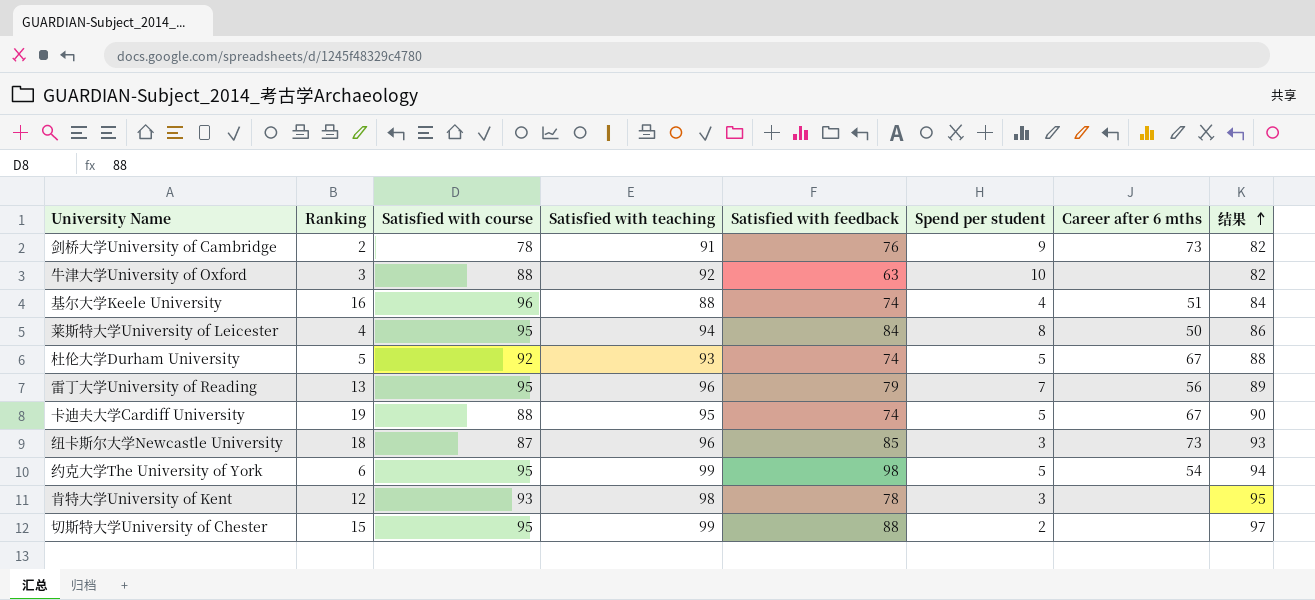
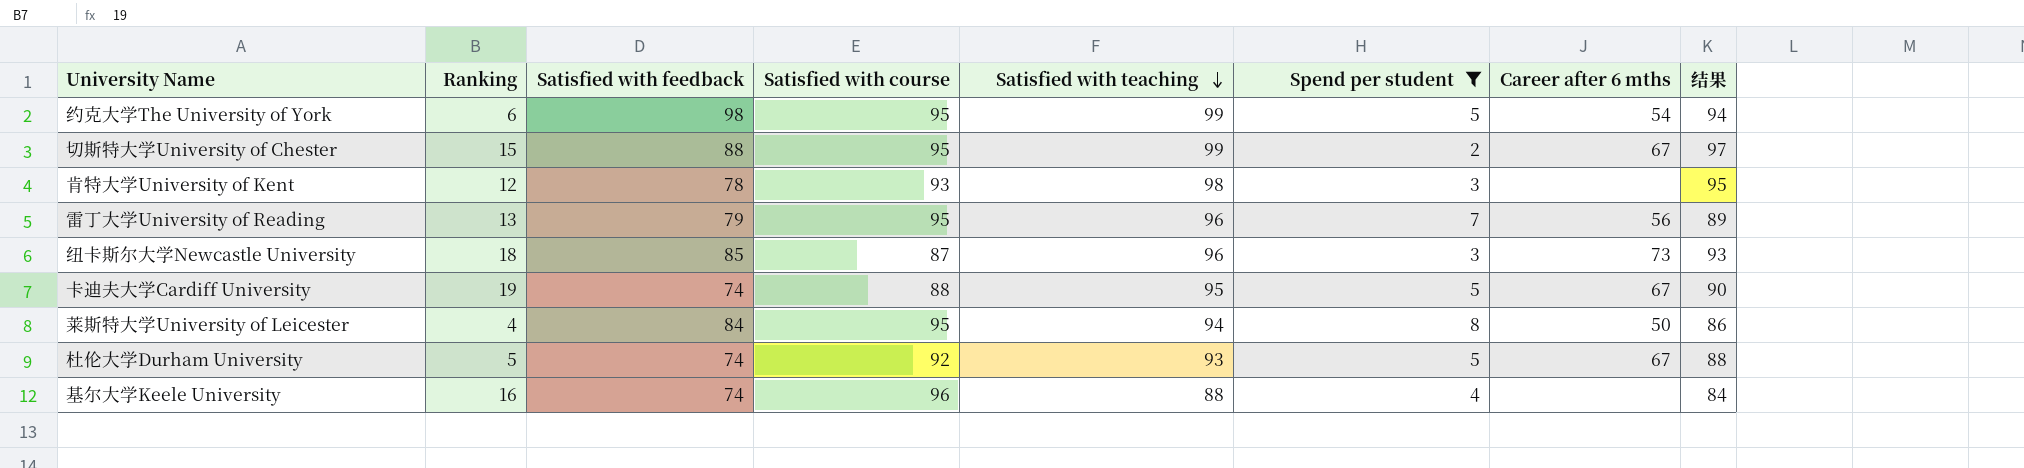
filter: none -> Spend per student <= 8
row order: 结果 ascending -> Satisfied with teaching descending
column Satisfied with feedback | position: 5 -> 3
切斯特大学University of Chester | Career after 6 mths: none -> 67
基尔大学Keele University | Career after 6 mths: 51 -> none

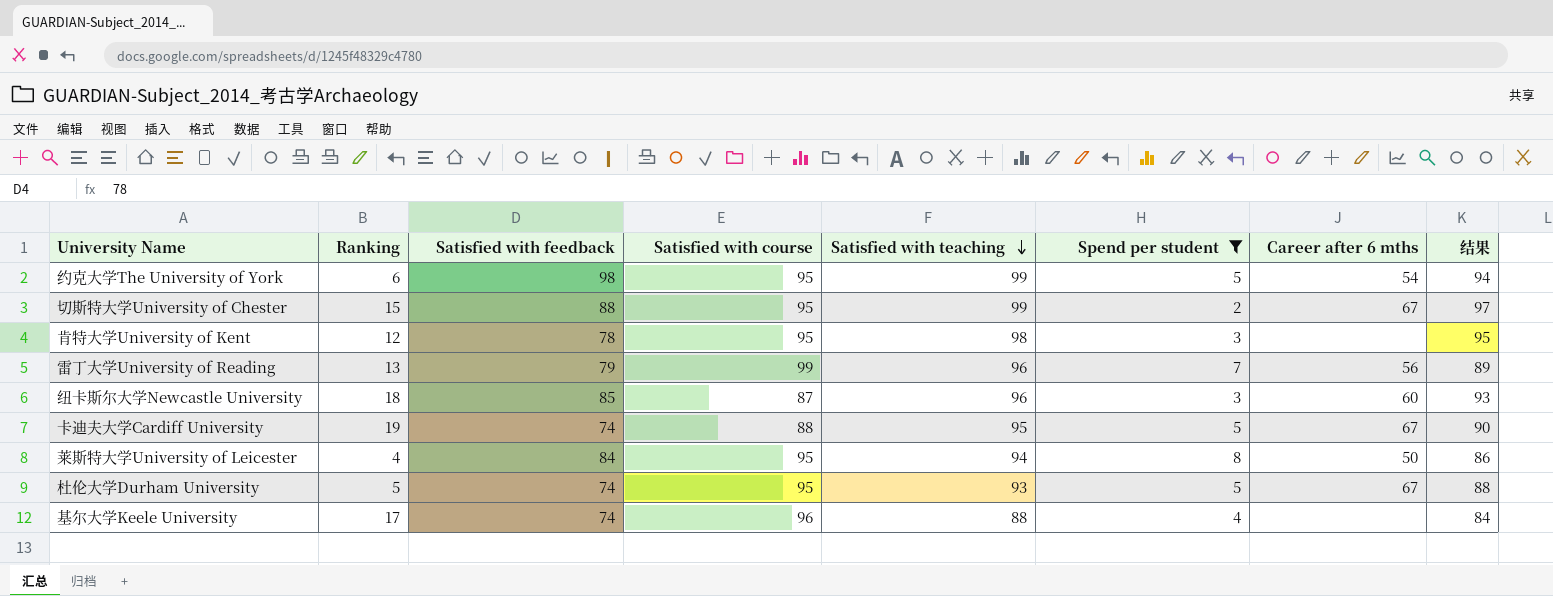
肯特大学University of Kent | Satisfied with course: 93 -> 95
雷丁大学University of Reading | Satisfied with course: 95 -> 99
纽卡斯尔大学Newcastle University | Career after 6 mths: 73 -> 60
杜伦大学Durham University | Satisfied with course: 92 -> 95
基尔大学Keele University | Ranking: 16 -> 17

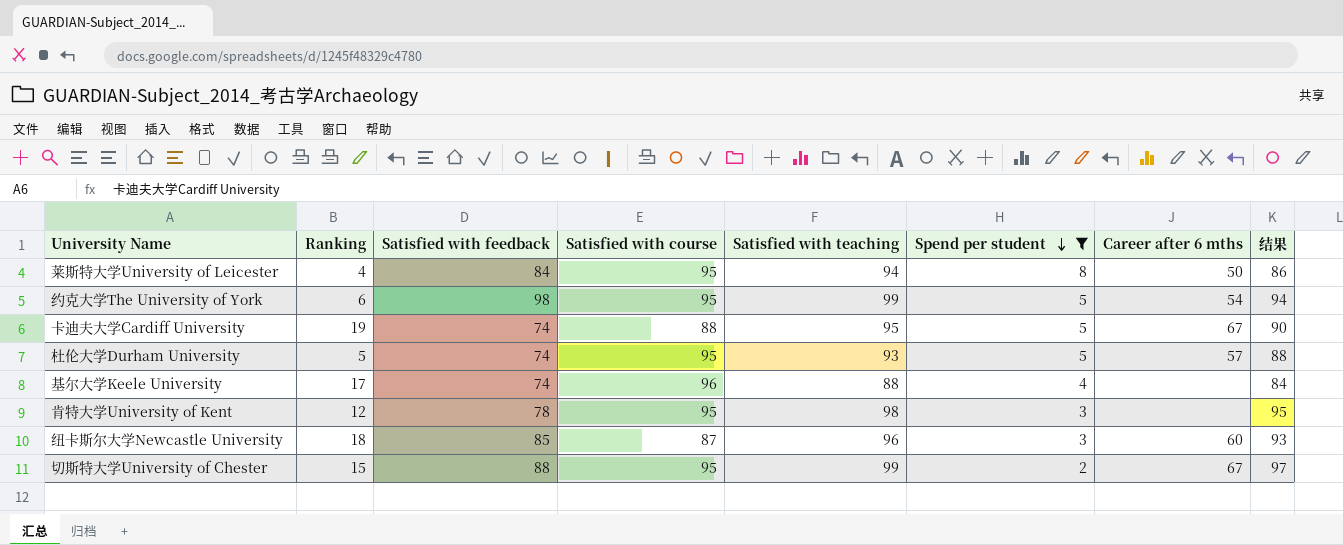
row order: Satisfied with teaching descending -> Spend per student descending
row 雷丁大学University of Reading: 13 | 79 | 99 | 96 | 7 | 56 | 89 -> none
杜伦大学Durham University | Career after 6 mths: 67 -> 57

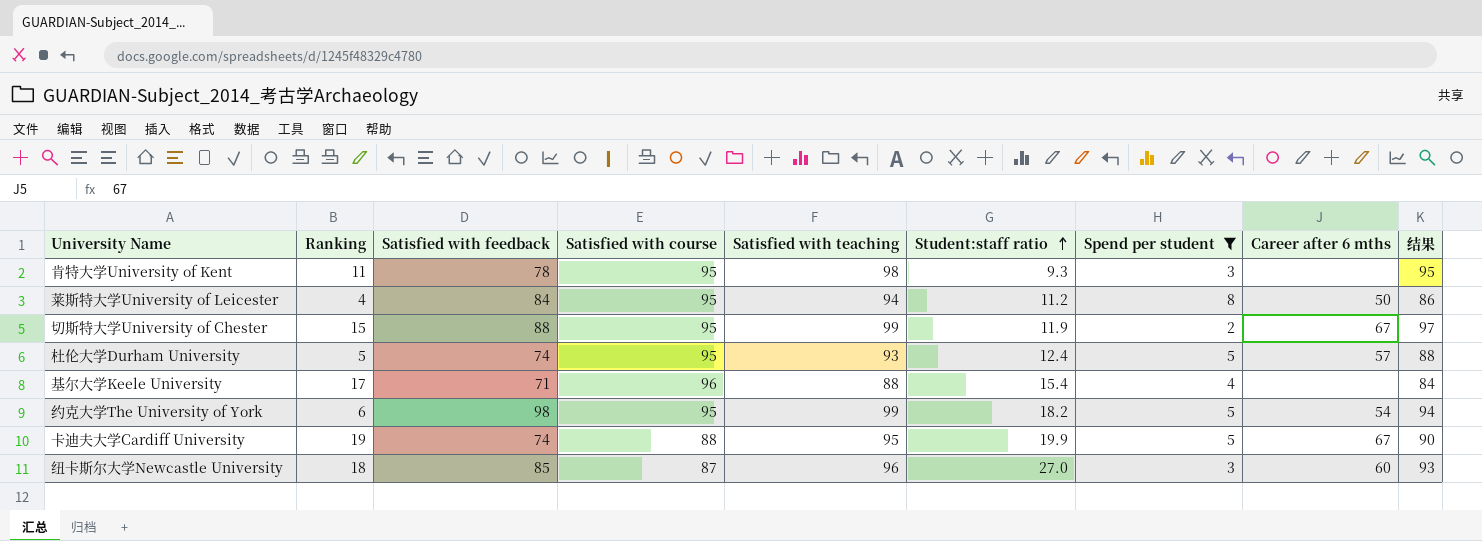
row order: Spend per student descending -> Student:staff ratio ascending
column Student:staff ratio | position: none -> 6
肯特大学University of Kent | Ranking: 12 -> 11
基尔大学Keele University | Satisfied with feedback: 74 -> 71

